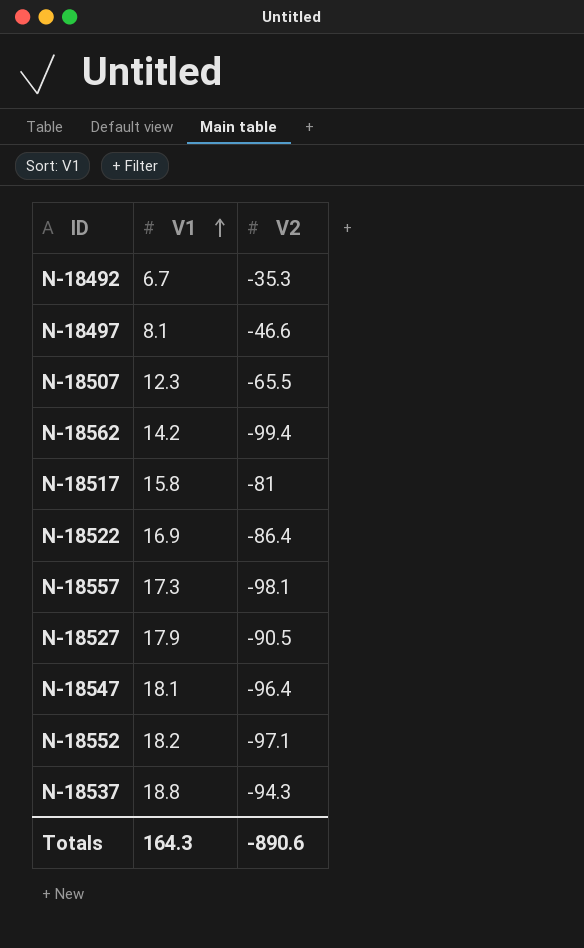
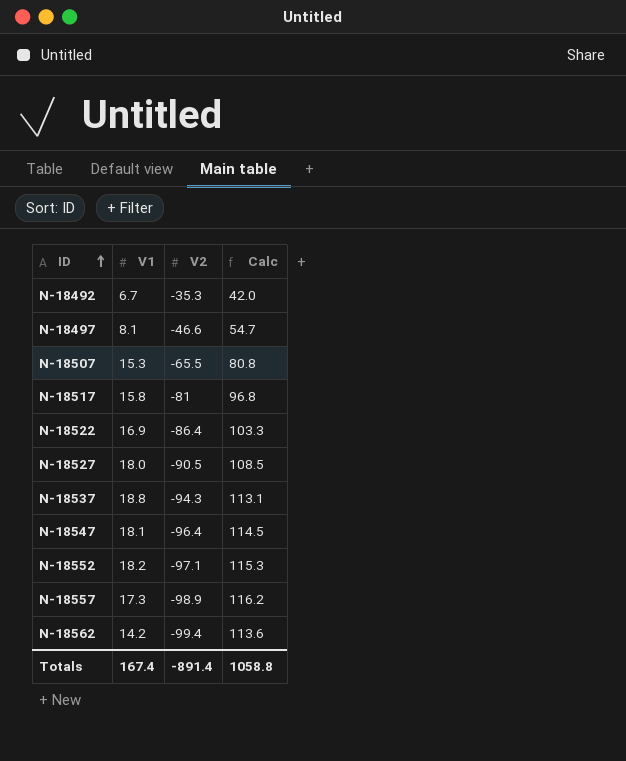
row order: V1 ascending -> ID ascending
column Calc | formula: none -> [V1] - [V2]
N-18507 | V1: 12.3 -> 15.3
N-18527 | V1: 17.9 -> 18.0
N-18557 | V2: -98.1 -> -98.9
Totals | V1: 164.3 -> 167.4
Totals | V2: -890.6 -> -891.4

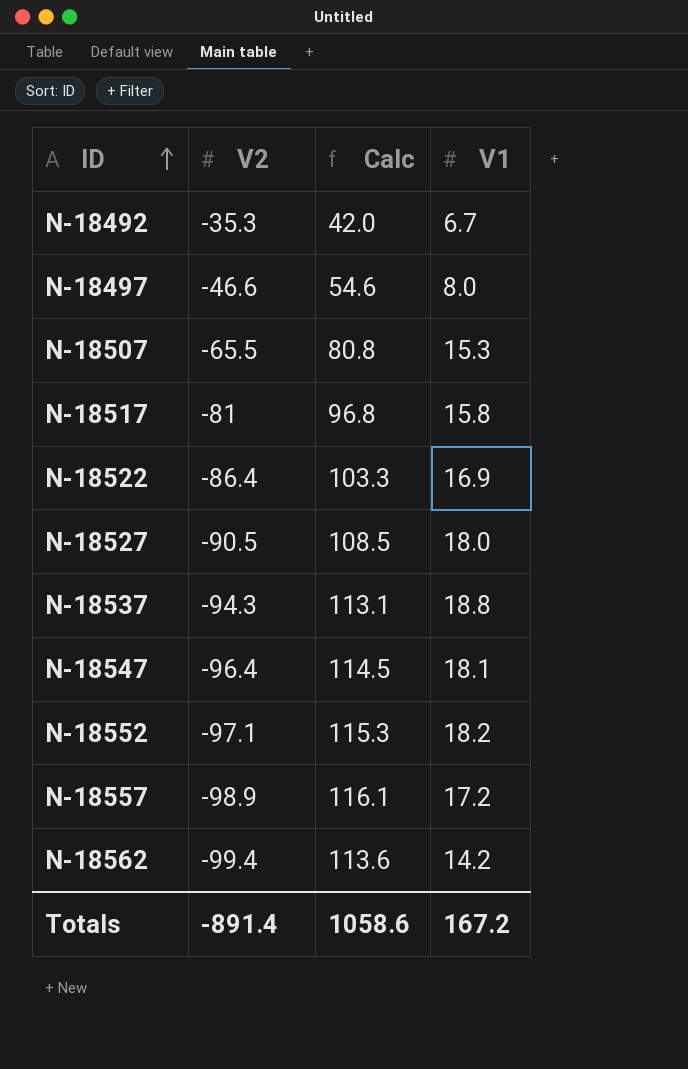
column V1 | position: 2 -> 4
N-18497 | Calc: 54.7 -> 54.6
N-18497 | V1: 8.1 -> 8.0
N-18557 | Calc: 116.2 -> 116.1
N-18557 | V1: 17.3 -> 17.2
Totals | Calc: 1058.8 -> 1058.6
Totals | V1: 167.4 -> 167.2

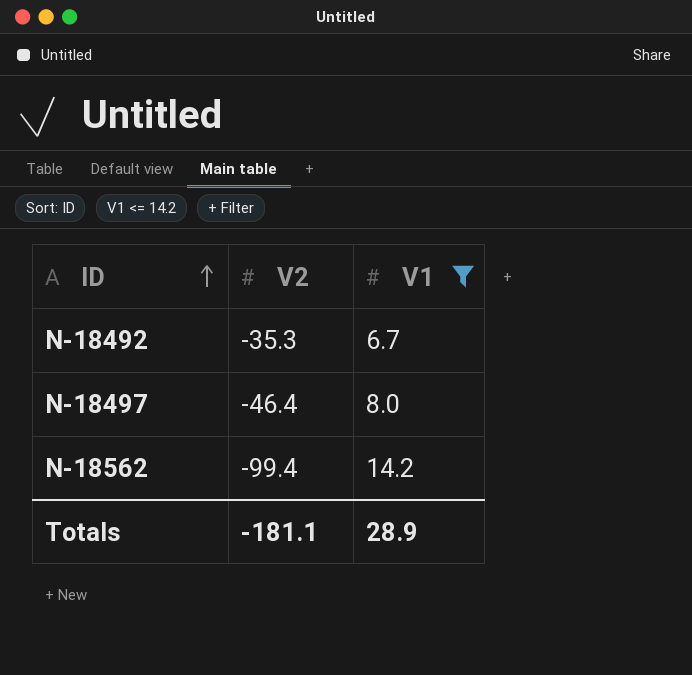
filter: none -> V1 <= 14.2
column Calc | formula: [V1] - [V2] -> none
N-18497 | V2: -46.6 -> -46.4
Totals | V2: -891.4 -> -181.1
Totals | V1: 167.2 -> 28.9

